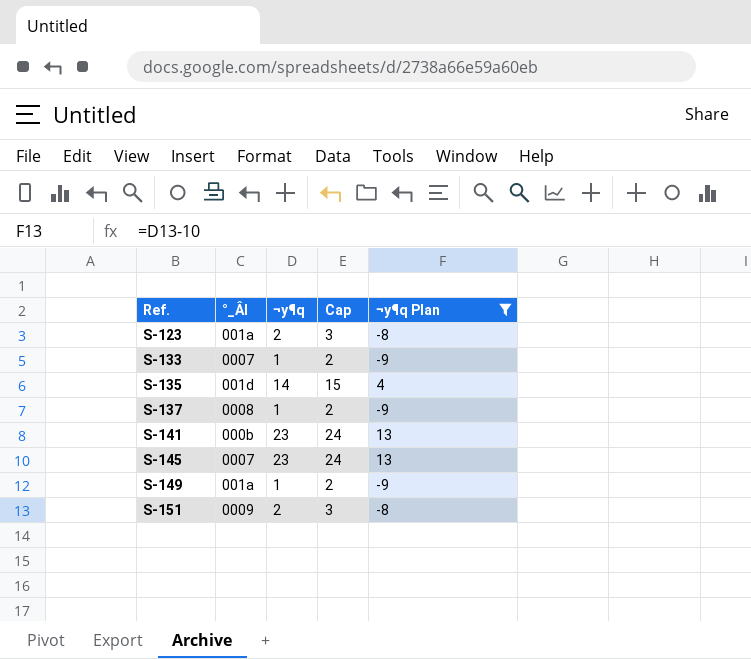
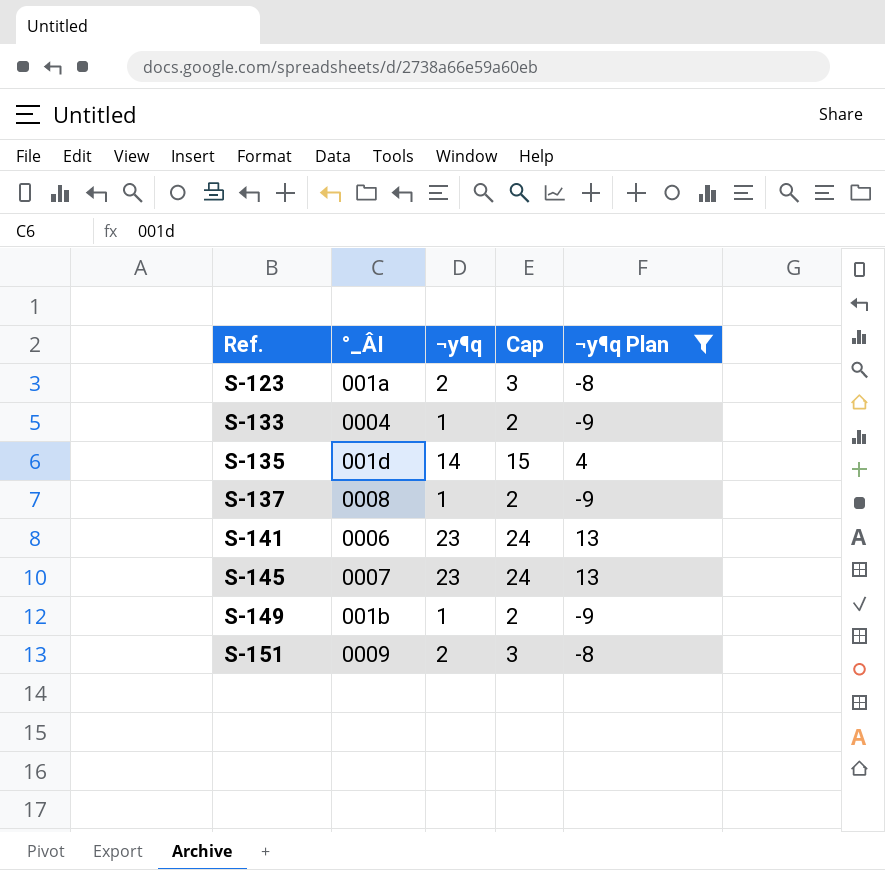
S-133 | °_ÂI: 0007 -> 0004
S-141 | °_ÂI: 000b -> 0006
S-149 | °_ÂI: 001a -> 001b

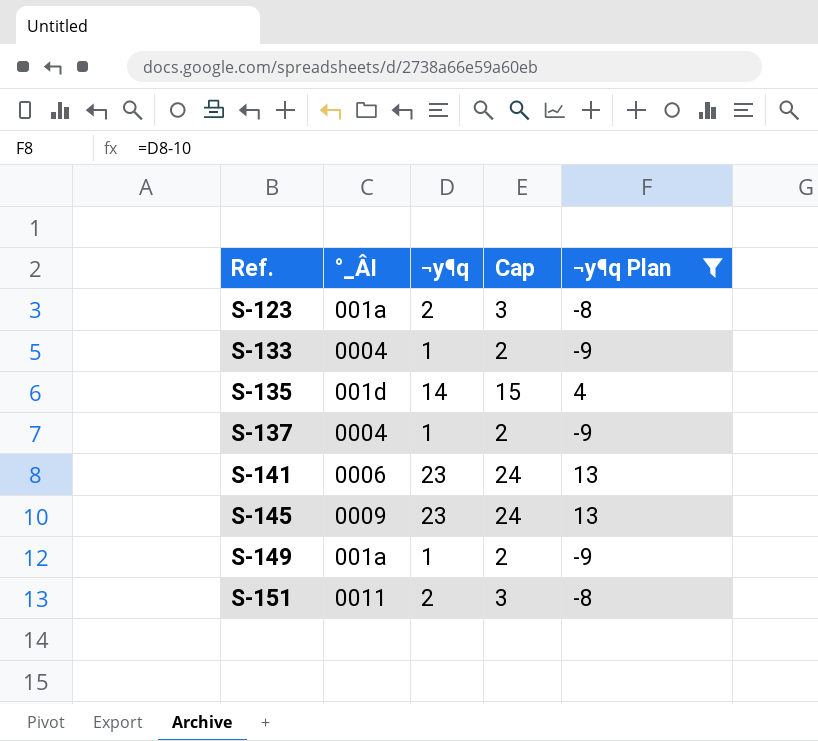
S-137 | °_ÂI: 0008 -> 0004
S-145 | °_ÂI: 0007 -> 0009
S-149 | °_ÂI: 001b -> 001a
S-151 | °_ÂI: 0009 -> 0011

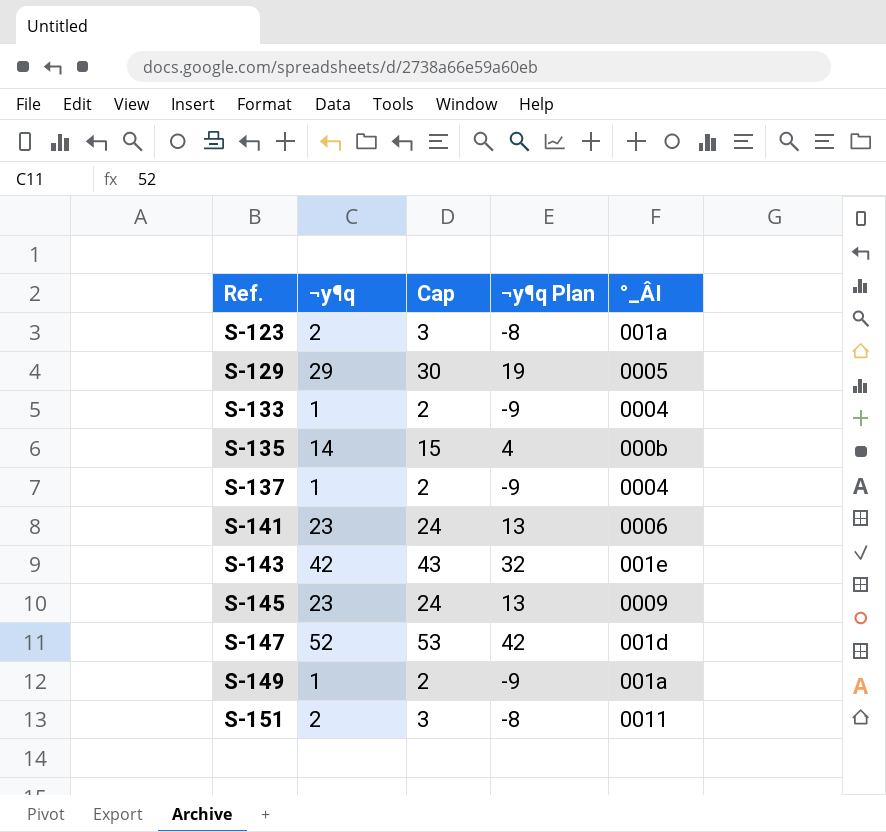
filter: ¬y¶q Plan <= 13 -> none
column °_ÂI | position: 2 -> 5
S-135 | °_ÂI: 001d -> 000b

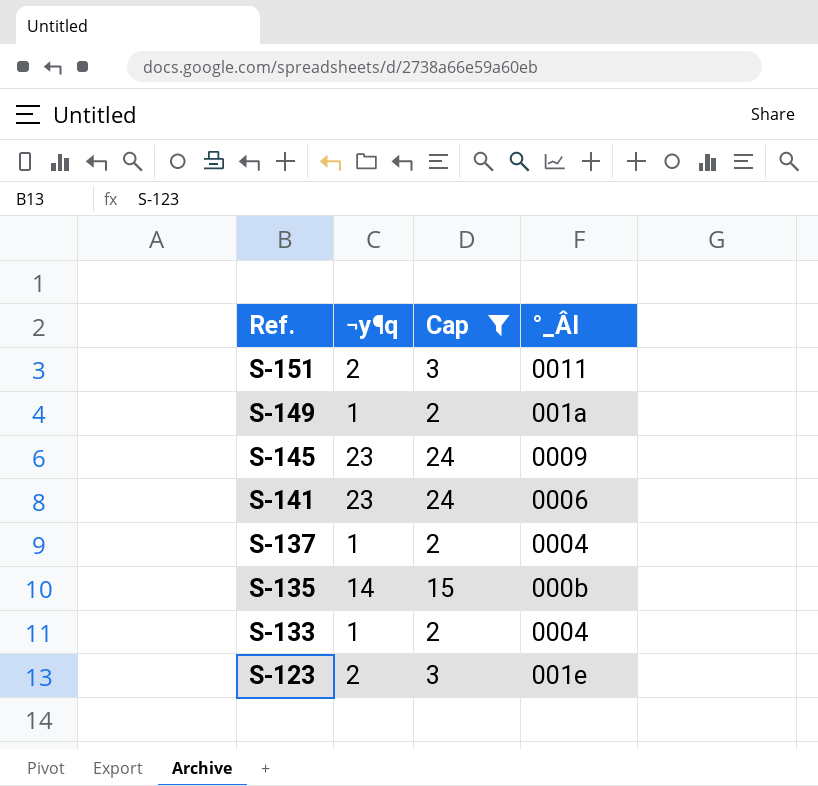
filter: none -> Cap <= 24
row order: Ref. ascending -> Ref. descending
column ¬y¶q Plan | formula: [¬y¶q] - 10 -> none
S-123 | °_ÂI: 001a -> 001e

